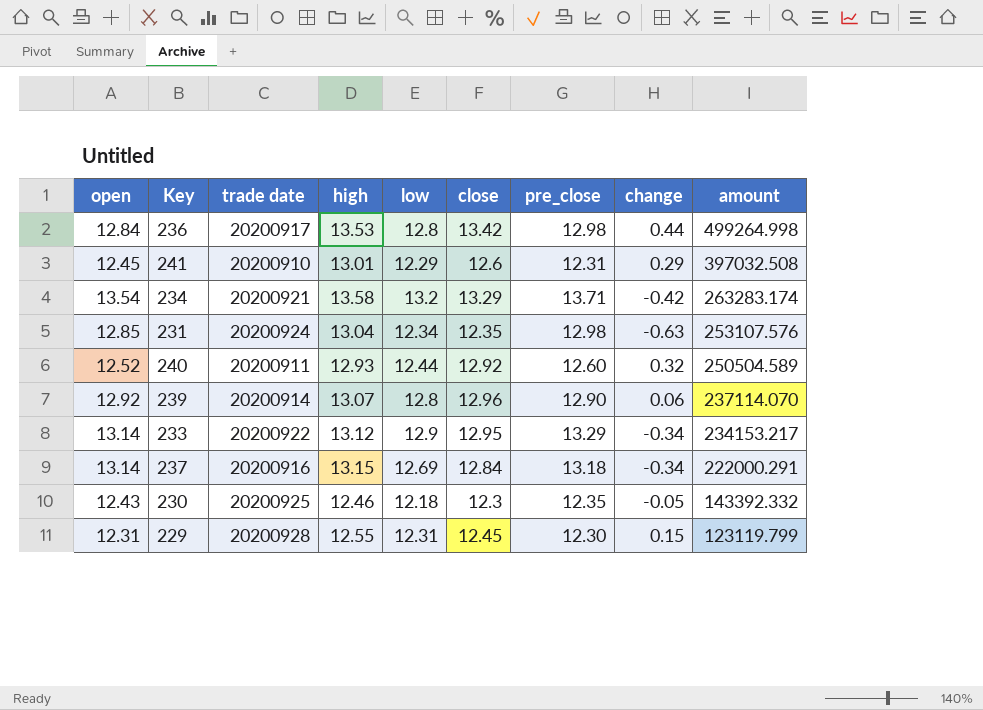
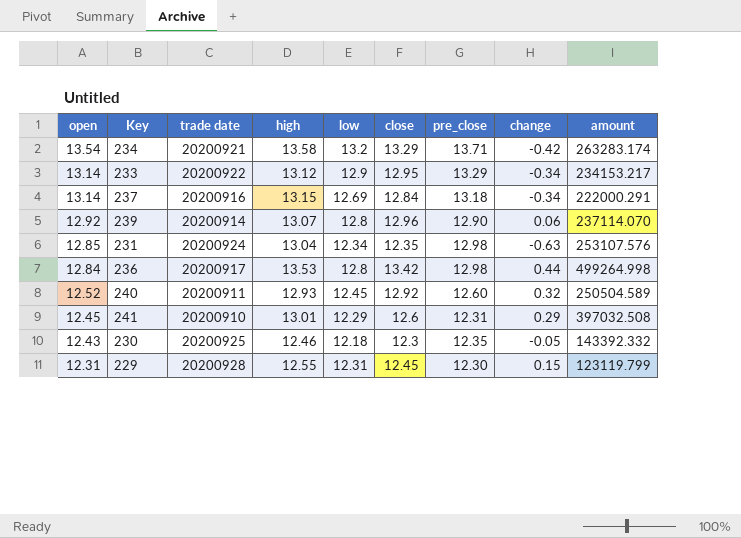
row order: amount descending -> open descending
240 | low: 12.44 -> 12.45

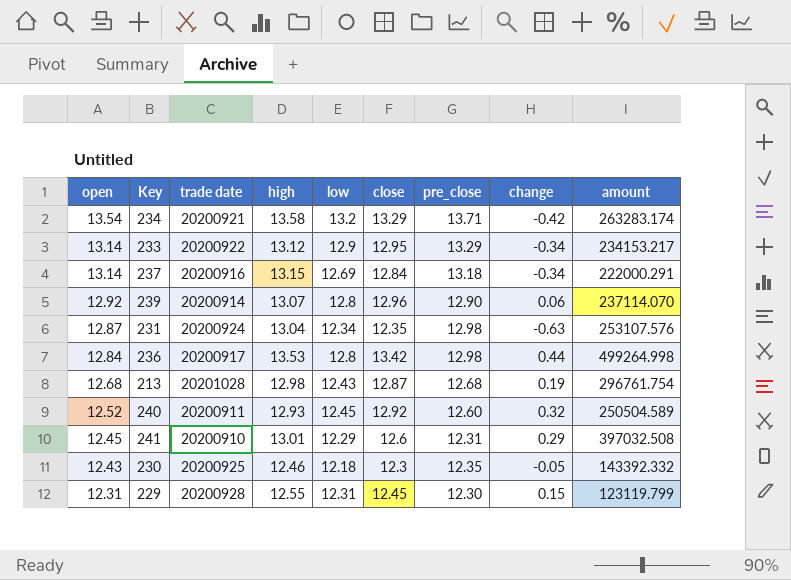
231 | open: 12.85 -> 12.87
row 213: none -> 12.68 | 20201028 | 12.98 | 12.43 | 12.87 | 12.68 | 0.19 | 296761.754

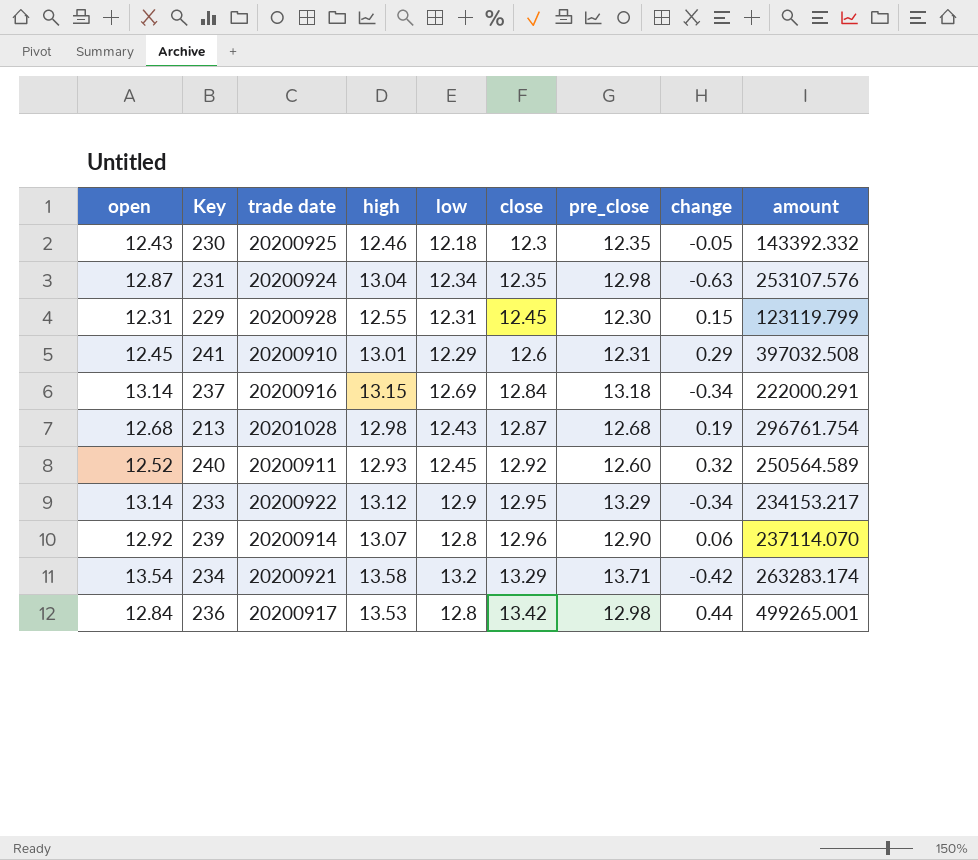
row order: open descending -> close ascending
240 | amount: 250504.589 -> 250564.589
236 | amount: 499264.998 -> 499265.001

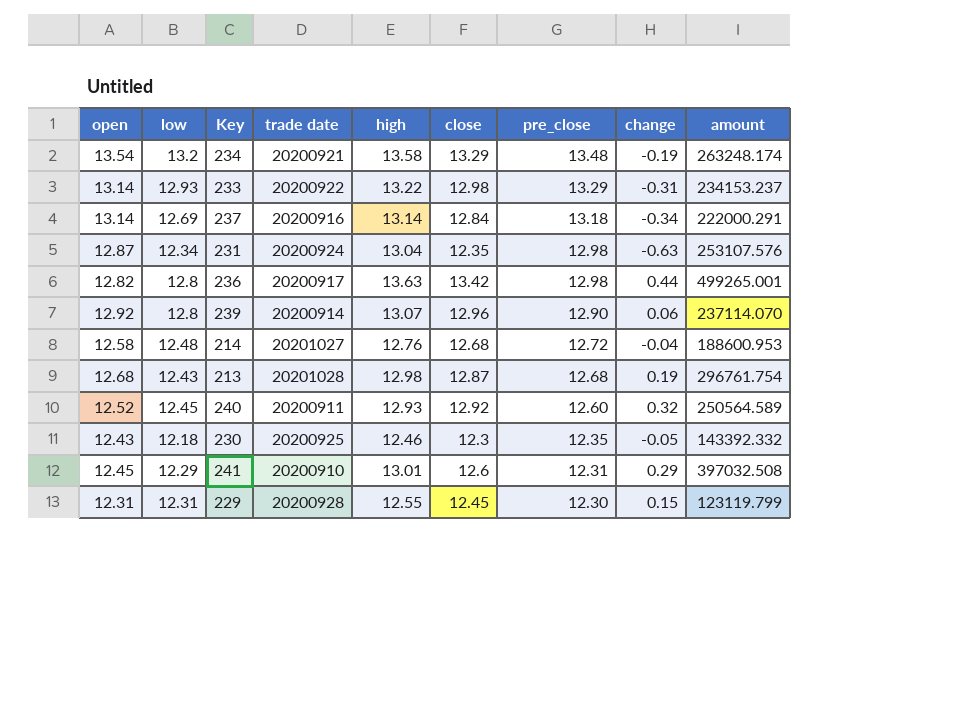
row order: close ascending -> pre_close descending
column low | position: 5 -> 2
234 | pre_close: 13.71 -> 13.48
234 | change: -0.42 -> -0.19
234 | amount: 263283.174 -> 263248.174
233 | low: 12.9 -> 12.93
233 | high: 13.12 -> 13.22
233 | close: 12.95 -> 12.98
233 | change: -0.34 -> -0.31
233 | amount: 234153.217 -> 234153.237
237 | high: 13.15 -> 13.14
236 | open: 12.84 -> 12.82
236 | high: 13.53 -> 13.63
row 214: none -> 12.58 | 12.48 | 20201027 | 12.76 | 12.68 | 12.72 | -0.04 | 188600.953

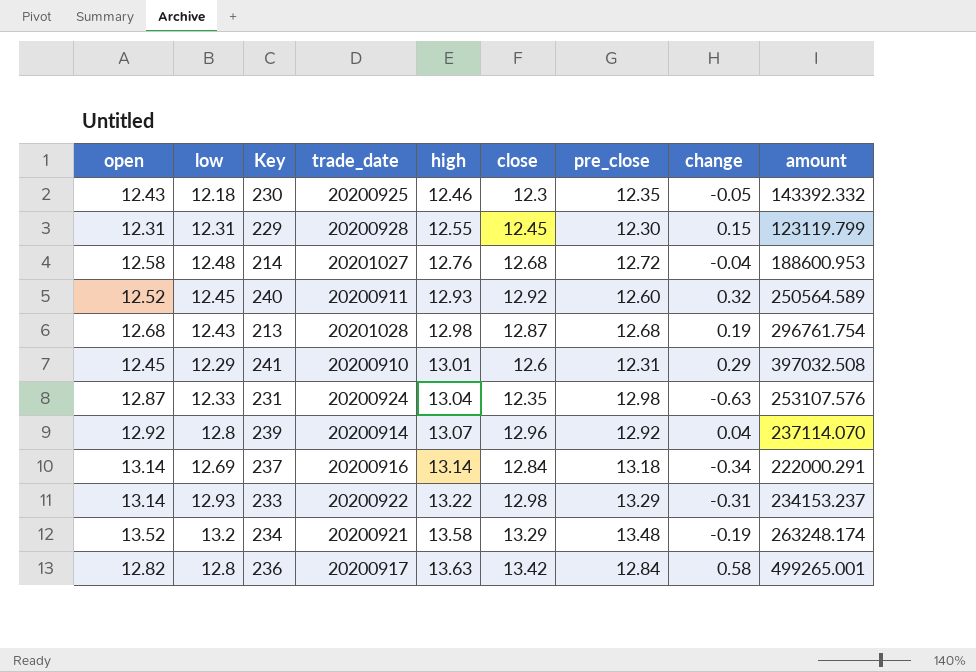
row order: pre_close descending -> high ascending
column name: trade date -> trade_date
231 | low: 12.34 -> 12.33
239 | pre_close: 12.90 -> 12.92
239 | change: 0.06 -> 0.04
234 | open: 13.54 -> 13.52
236 | pre_close: 12.98 -> 12.84
236 | change: 0.44 -> 0.58

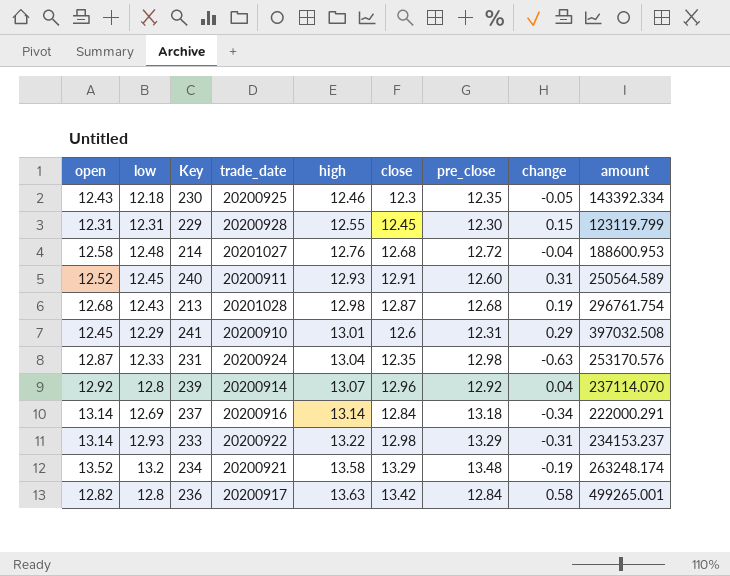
230 | amount: 143392.332 -> 143392.334
240 | close: 12.92 -> 12.91
240 | change: 0.32 -> 0.31
231 | amount: 253107.576 -> 253170.576

